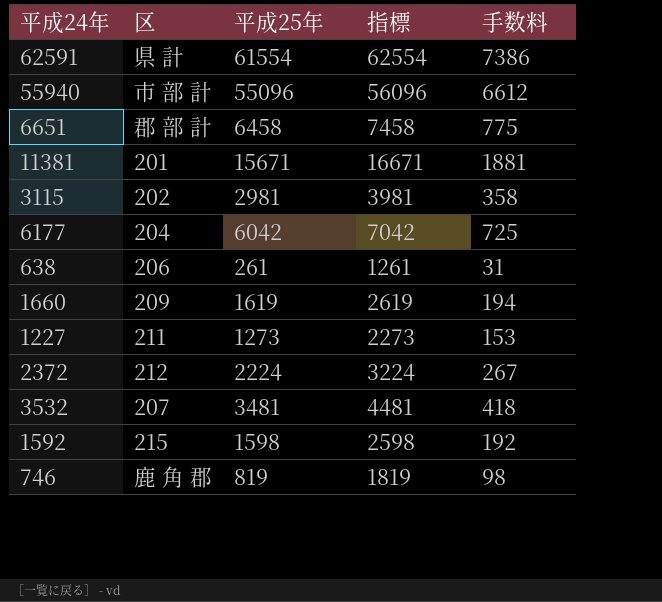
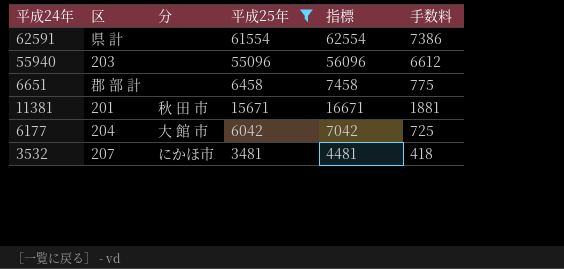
filter: none -> 平成25年 >= 3481
column 分 | position: none -> 3
55940 | 区: 市 部 計 -> 203

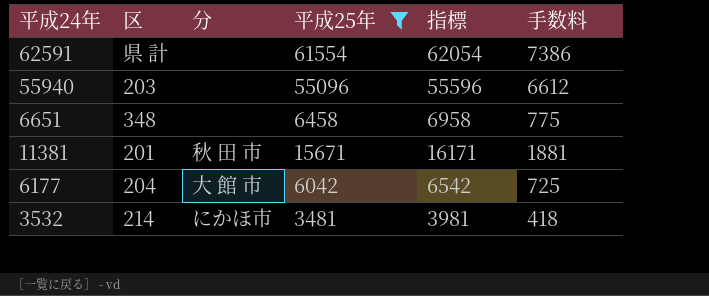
column 指標 | formula: [平成25年] + 1000 -> [平成25年] + 500
6651 | 区: 郡 部 計 -> 348
3532 | 区: 207 -> 214

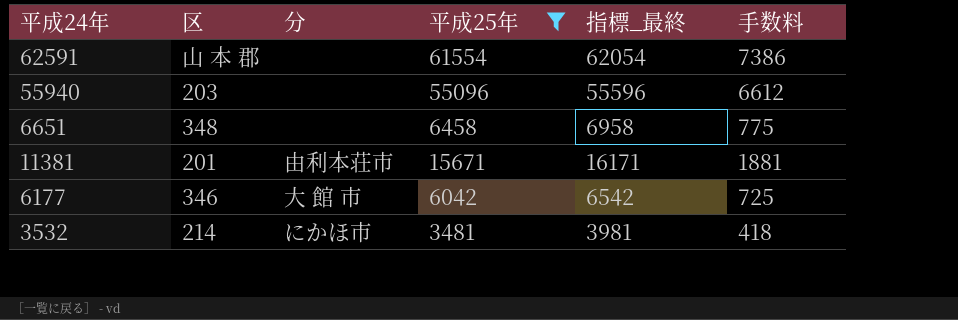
column name: 指標 -> 指標_最終
62591 | 区: 県 計 -> 山 本 郡
11381 | 分: 秋 田 市 -> 由利本荘市
6177 | 区: 204 -> 346

